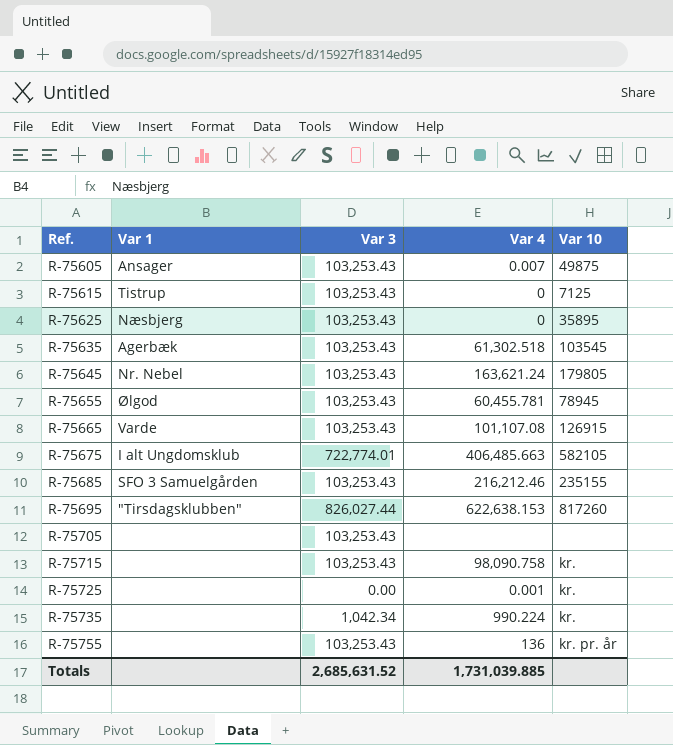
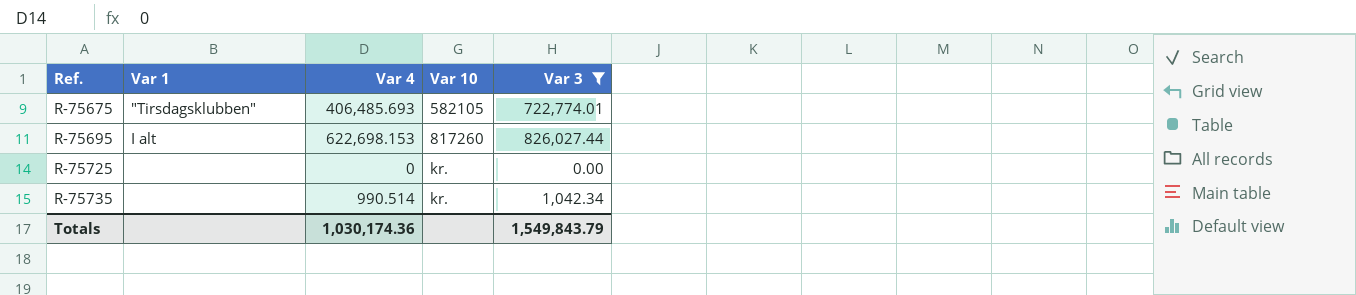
filter: none -> Var 3 != 103,253.43
column Var 3 | position: 3 -> 5
R-75675 | Var 1: I alt Ungdomsklub -> "Tirsdagsklubben"
R-75675 | Var 4: 406,485.663 -> 406,485.693
R-75695 | Var 1: "Tirsdagsklubben" -> I alt
R-75695 | Var 4: 622,638.153 -> 622,698.153
R-75725 | Var 4: 0.001 -> 0
R-75735 | Var 4: 990.224 -> 990.514
Totals | Var 4: 1,731,039.885 -> 1,030,174.36
Totals | Var 3: 2,685,631.52 -> 1,549,843.79

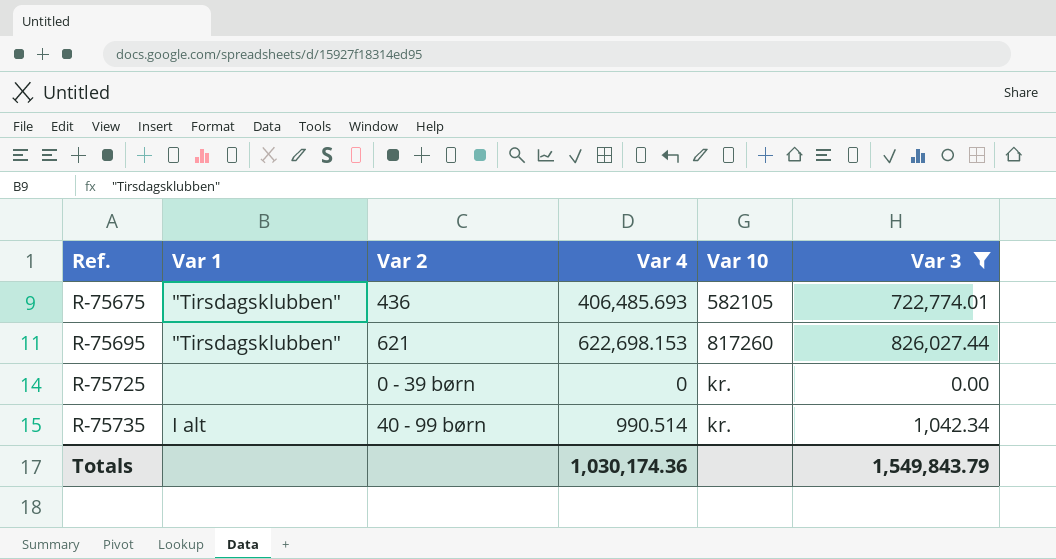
column Var 2 | position: none -> 3
R-75695 | Var 1: I alt -> "Tirsdagsklubben"
R-75735 | Var 1: none -> I alt

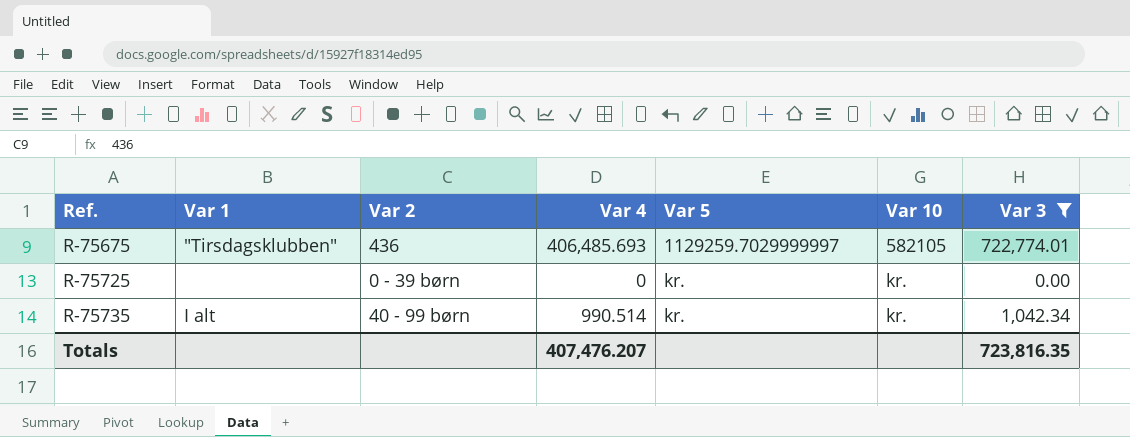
column Var 5 | position: none -> 5
row R-75695: "Tirsdagsklubben" | 621 | 622,698.153 | 817260 | 826,027.44 -> none
Totals | Var 4: 1,030,174.36 -> 407,476.207
Totals | Var 3: 1,549,843.79 -> 723,816.35

